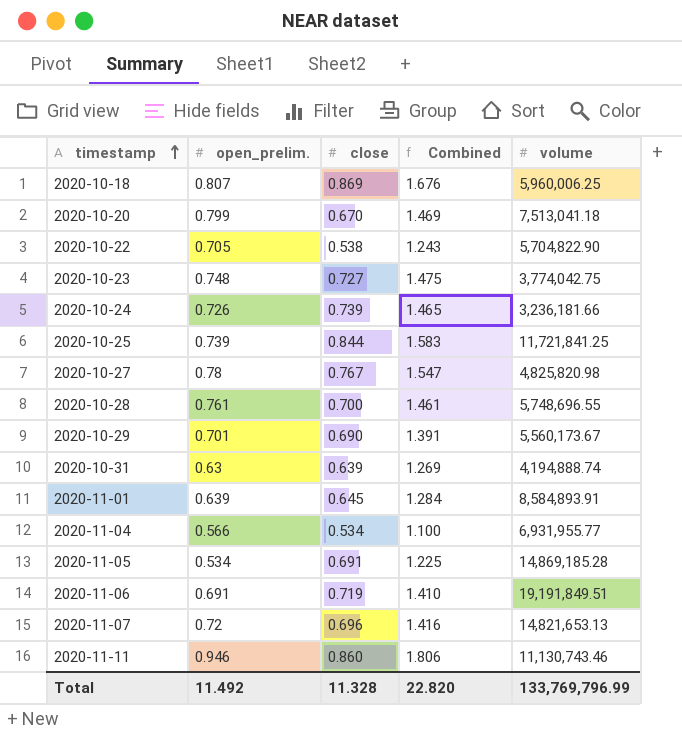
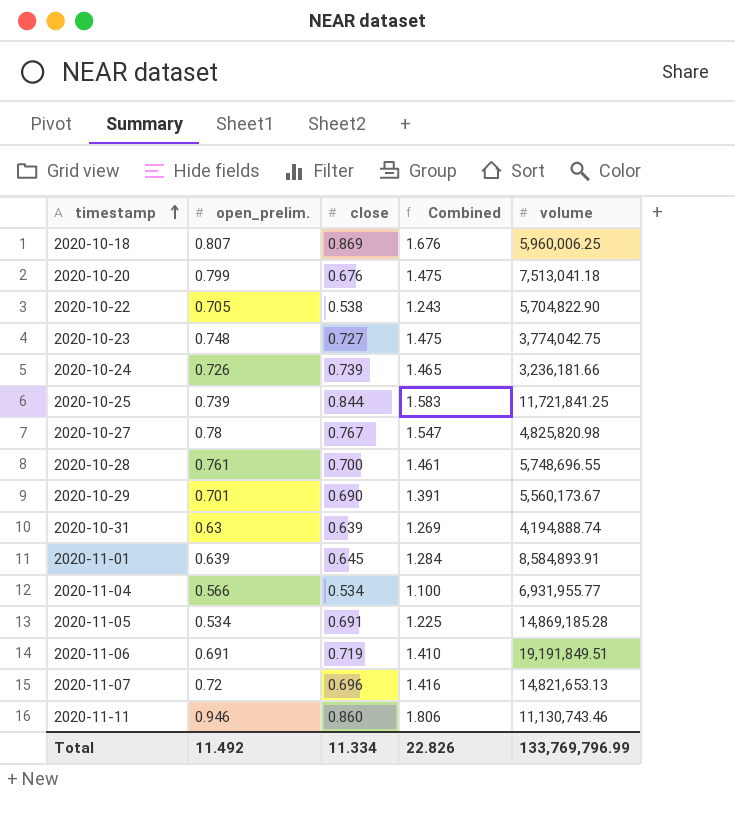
2020-10-20 | close: 0.670 -> 0.676
2020-10-20 | Combined: 1.469 -> 1.475
Total | close: 11.328 -> 11.334
Total | Combined: 22.820 -> 22.826

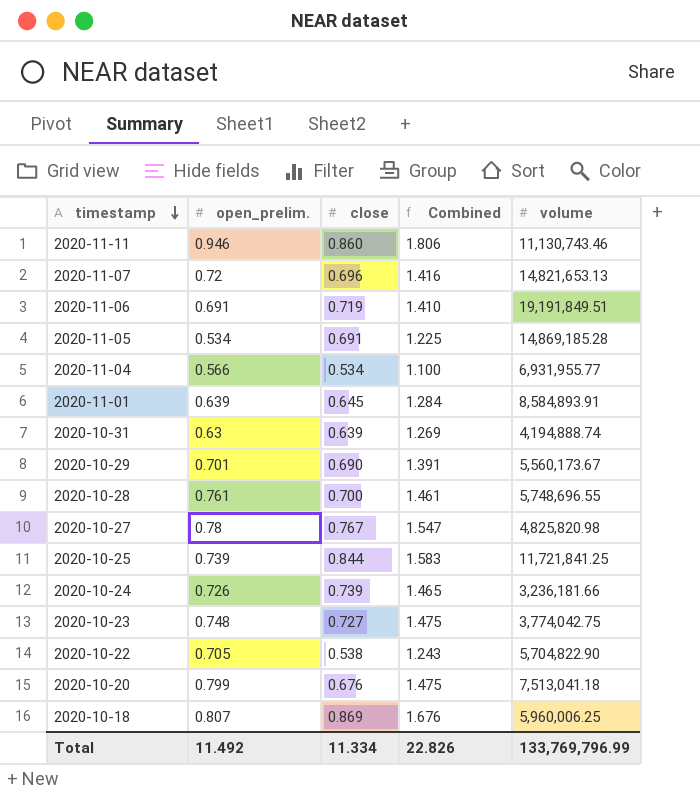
row order: timestamp ascending -> timestamp descending

